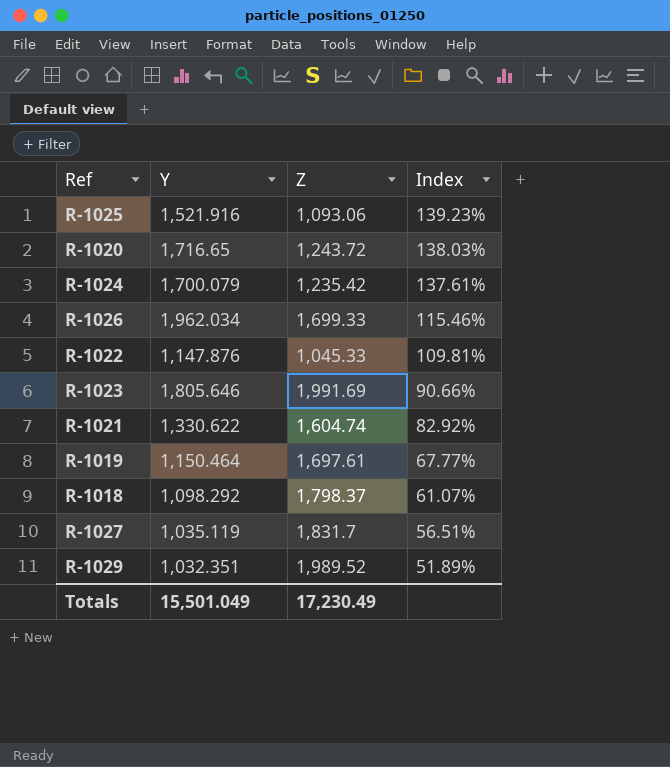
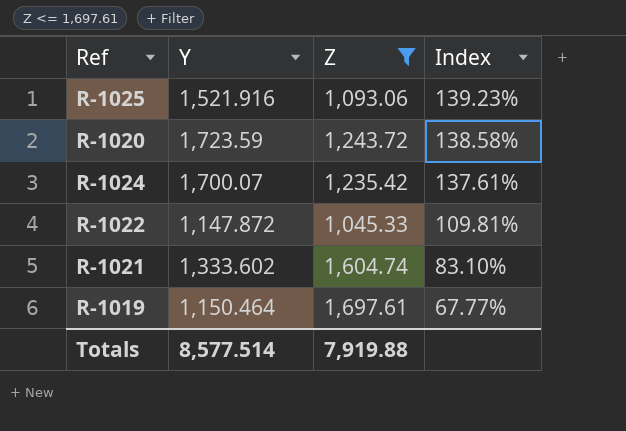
filter: none -> Z <= 1,697.61
R-1020 | Y: 1,716.65 -> 1,723.59
R-1020 | Index: 138.03% -> 138.58%
R-1024 | Y: 1,700.079 -> 1,700.07
R-1022 | Y: 1,147.876 -> 1,147.872
R-1021 | Y: 1,330.622 -> 1,333.602
R-1021 | Index: 82.92% -> 83.10%
Totals | Y: 15,501.049 -> 8,577.514
Totals | Z: 17,230.49 -> 7,919.88

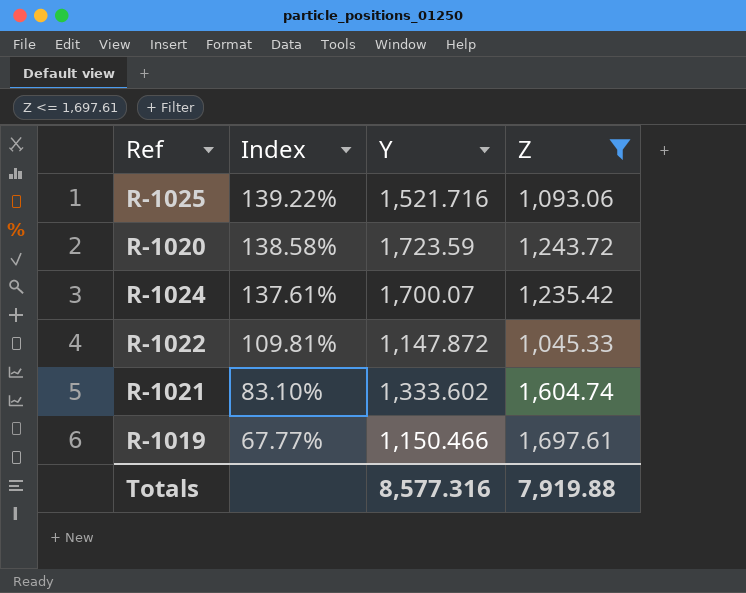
column Index | position: 4 -> 2
R-1025 | Index: 139.23% -> 139.22%
R-1025 | Y: 1,521.916 -> 1,521.716
R-1019 | Y: 1,150.464 -> 1,150.466
Totals | Y: 8,577.514 -> 8,577.316

